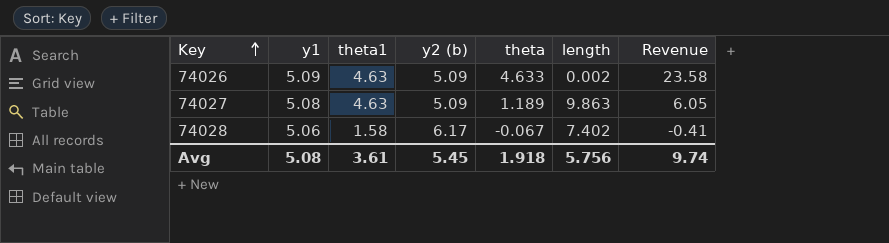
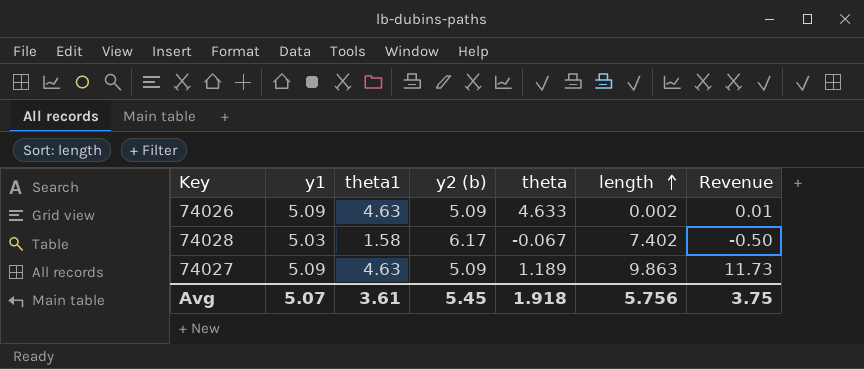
row order: Key ascending -> length ascending
column Revenue | formula: [y2 (b)] * [theta] -> [theta] * [length]
74028 | y1: 5.06 -> 5.03
74027 | y1: 5.08 -> 5.09
Avg | y1: 5.08 -> 5.07
Avg | Revenue: 9.74 -> 3.75

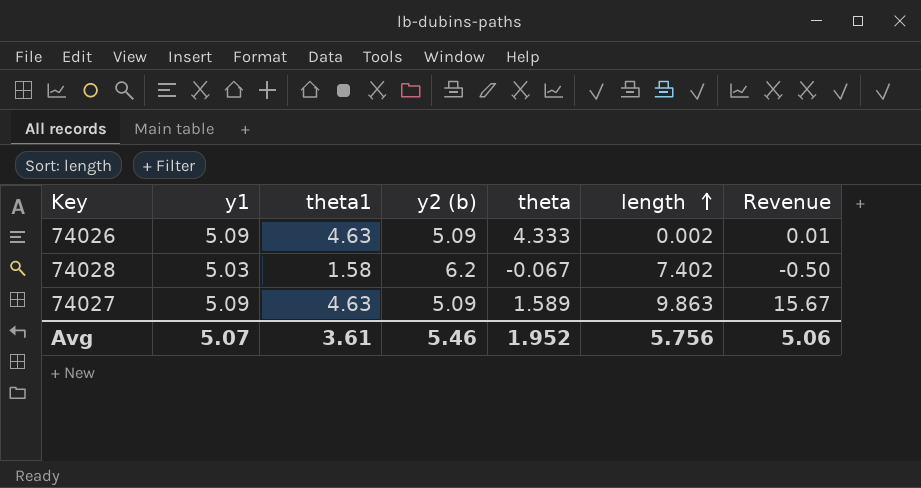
74026 | theta: 4.633 -> 4.333
74028 | y2 (b): 6.17 -> 6.2
74027 | theta: 1.189 -> 1.589
74027 | Revenue: 11.73 -> 15.67
Avg | y2 (b): 5.45 -> 5.46
Avg | theta: 1.918 -> 1.952
Avg | Revenue: 3.75 -> 5.06

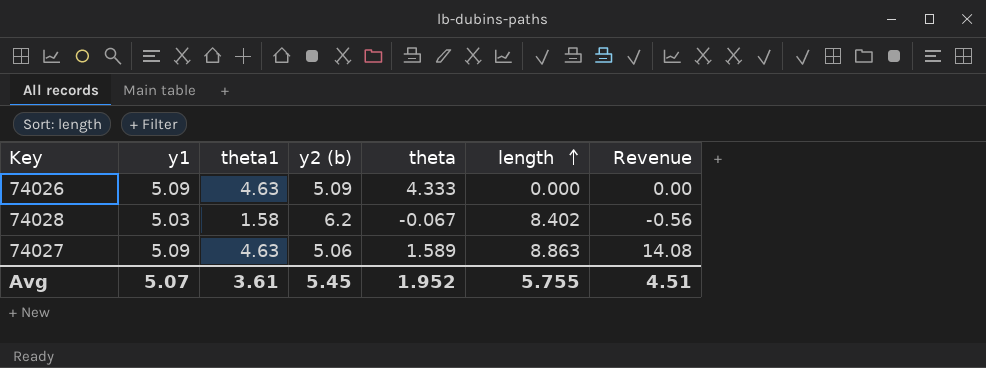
74026 | length: 0.002 -> 0.000
74026 | Revenue: 0.01 -> 0.00
74028 | length: 7.402 -> 8.402
74028 | Revenue: -0.50 -> -0.56
74027 | y2 (b): 5.09 -> 5.06
74027 | length: 9.863 -> 8.863
74027 | Revenue: 15.67 -> 14.08
Avg | y2 (b): 5.46 -> 5.45
Avg | length: 5.756 -> 5.755
Avg | Revenue: 5.06 -> 4.51

